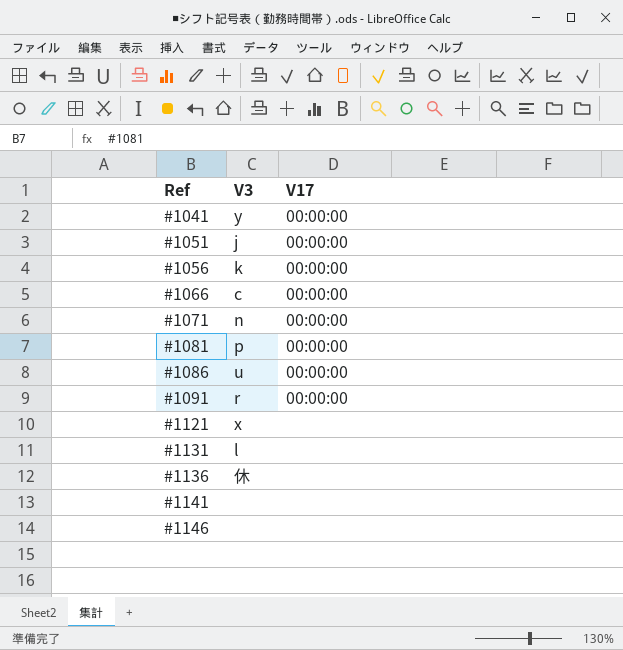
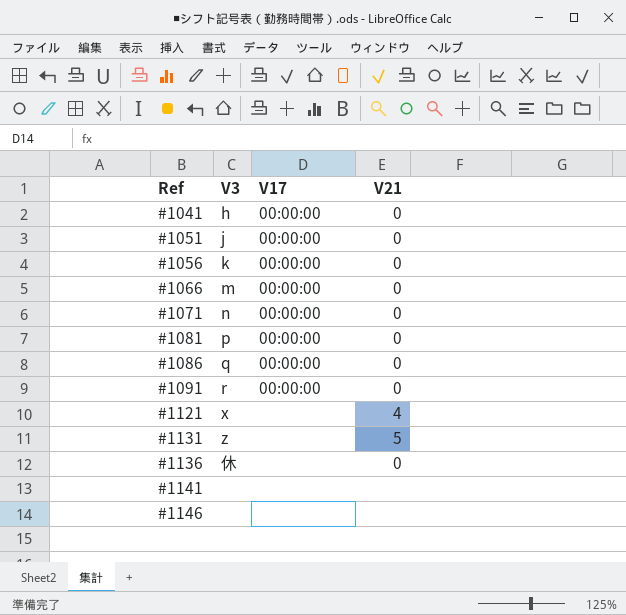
column V21 | position: none -> 4
#1041 | V3: y -> h
#1066 | V3: c -> m
#1086 | V3: u -> q
#1131 | V3: l -> z

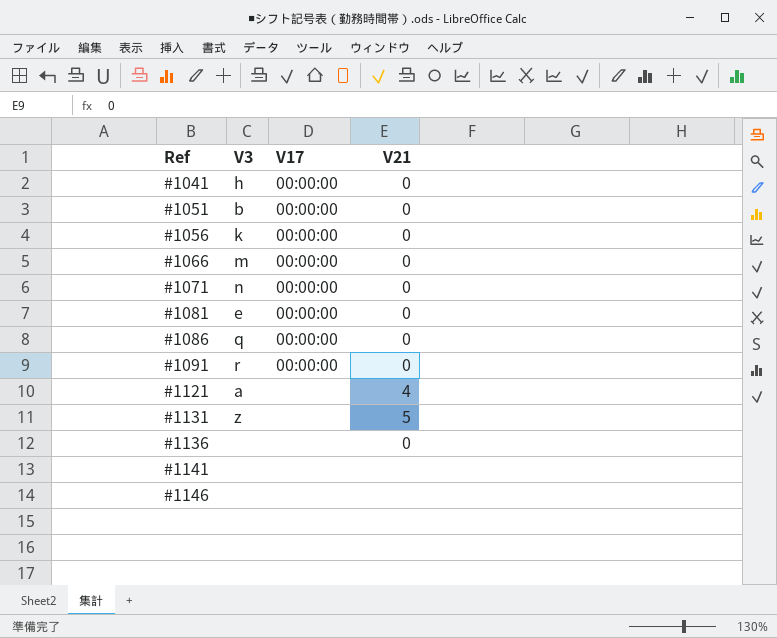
#1051 | V3: j -> b
#1081 | V3: p -> e
#1121 | V3: x -> a
#1136 | V3: 休 -> none

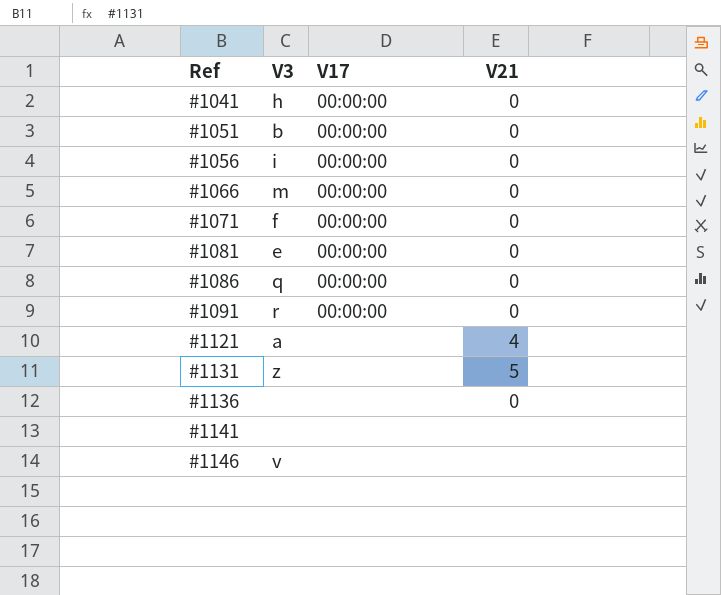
#1056 | V3: k -> i
#1071 | V3: n -> f
#1146 | V3: none -> v

